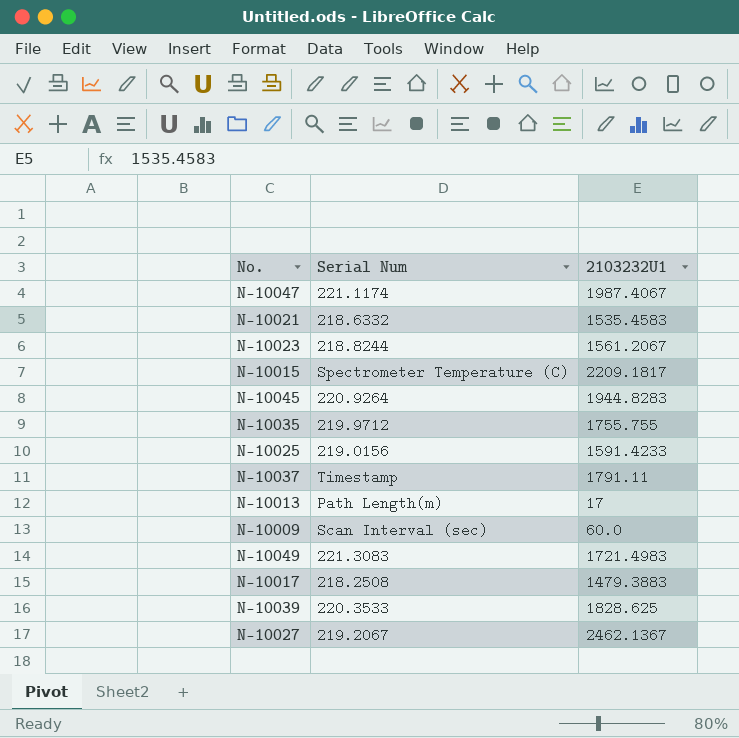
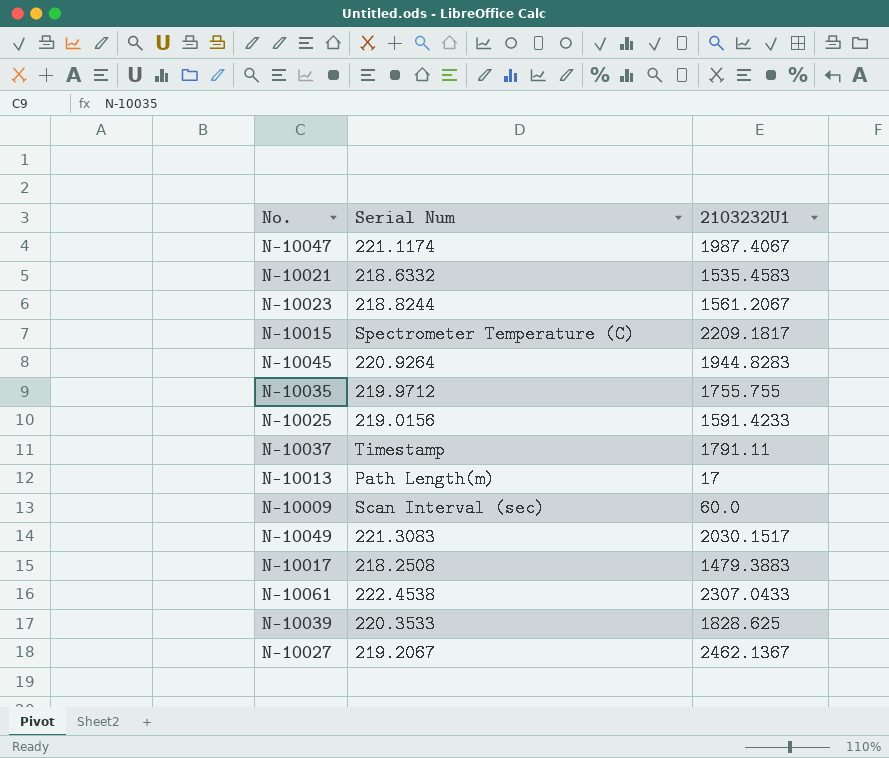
N-10049 | 2103232U1: 1721.4983 -> 2030.1517
row N-10061: none -> 222.4538 | 2307.0433

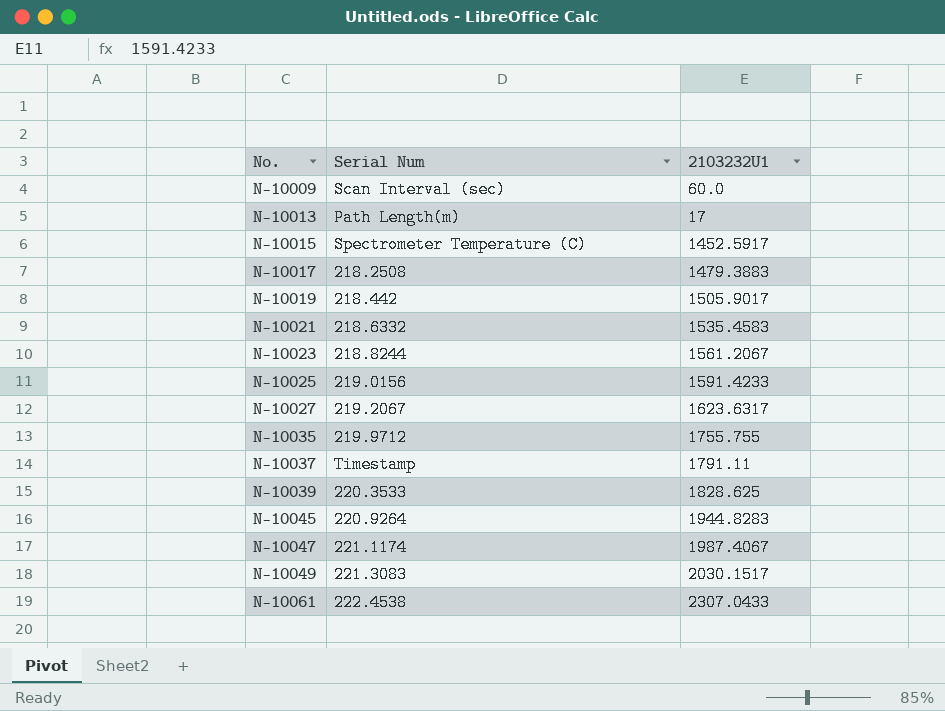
row order: none -> No. ascending
N-10015 | 2103232U1: 2209.1817 -> 1452.5917
row N-10019: none -> 218.442 | 1505.9017
N-10027 | 2103232U1: 2462.1367 -> 1623.6317

